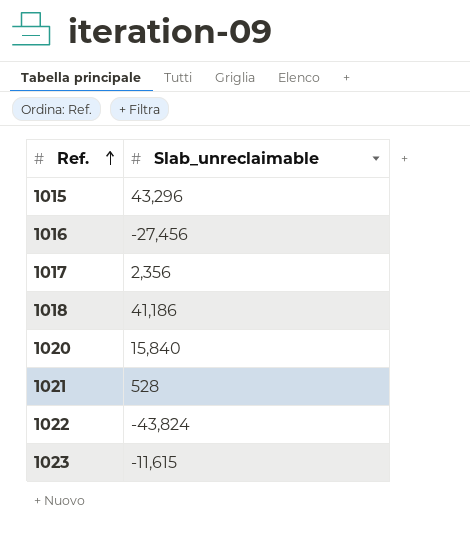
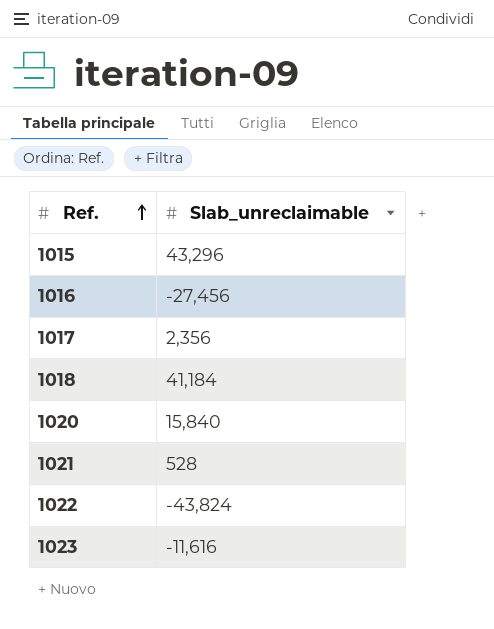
1018 | Slab_unreclaimable: 41,186 -> 41,184
1023 | Slab_unreclaimable: -11,615 -> -11,616

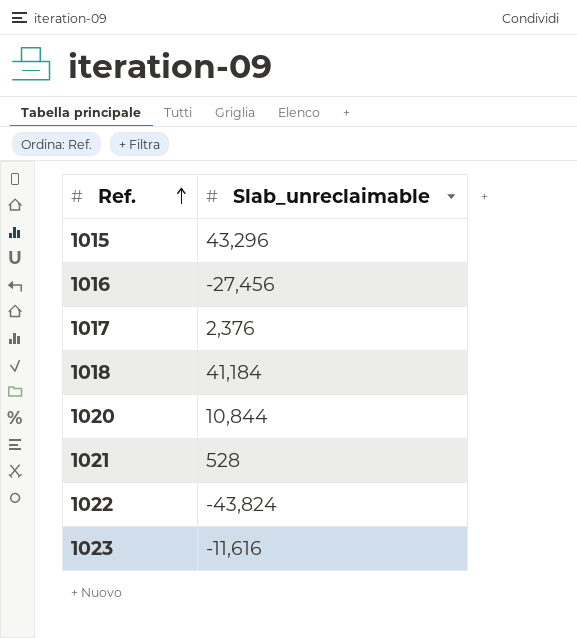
1017 | Slab_unreclaimable: 2,356 -> 2,376
1020 | Slab_unreclaimable: 15,840 -> 10,844

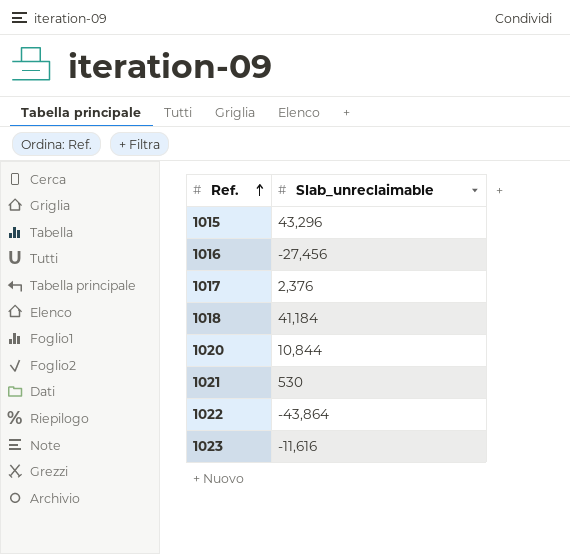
1021 | Slab_unreclaimable: 528 -> 530
1022 | Slab_unreclaimable: -43,824 -> -43,864

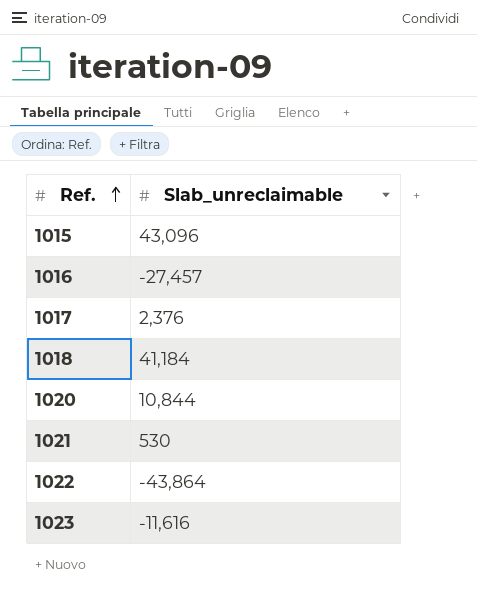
1015 | Slab_unreclaimable: 43,296 -> 43,096
1016 | Slab_unreclaimable: -27,456 -> -27,457

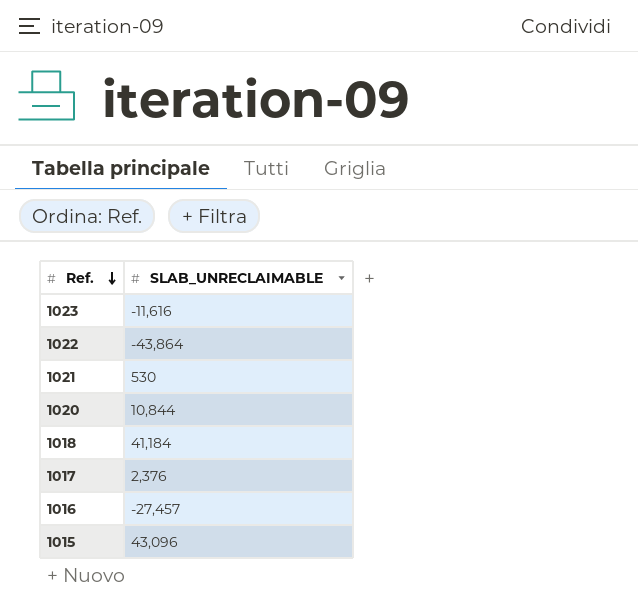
row order: Ref. ascending -> Ref. descending
column name: Slab_unreclaimable -> SLAB_UNRECLAIMABLE

